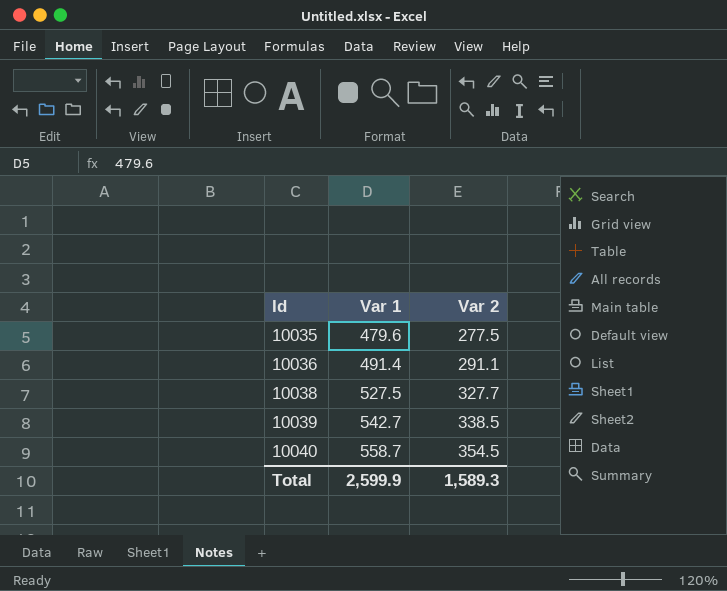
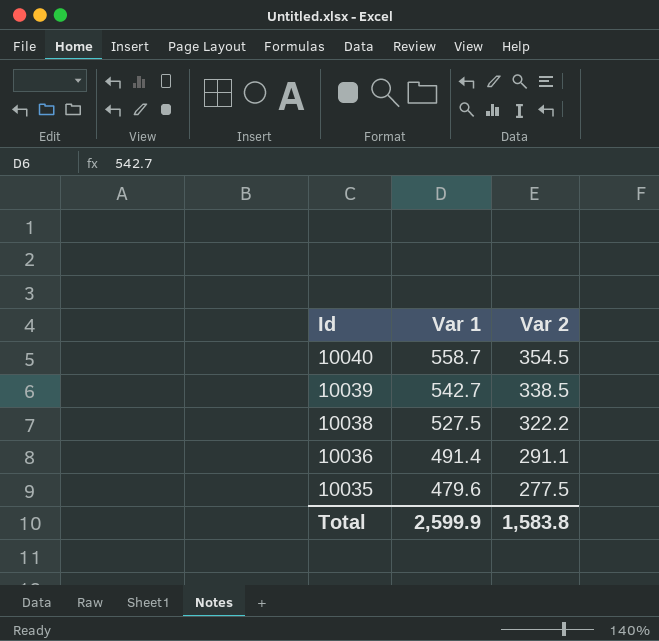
row order: Id ascending -> Id descending
10038 | Var 2: 327.7 -> 322.2
Total | Var 2: 1,589.3 -> 1,583.8

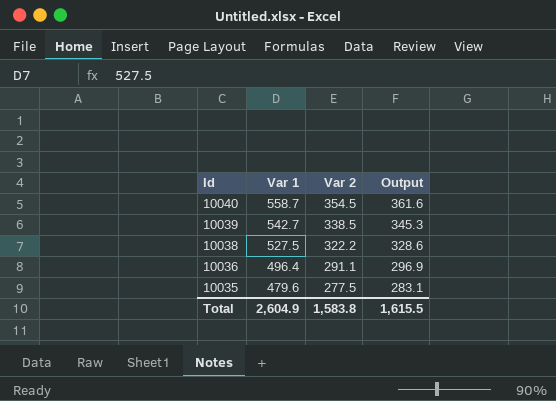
column Output | formula: none -> [Var 2] * 1.02
10036 | Var 1: 491.4 -> 496.4
Total | Var 1: 2,599.9 -> 2,604.9

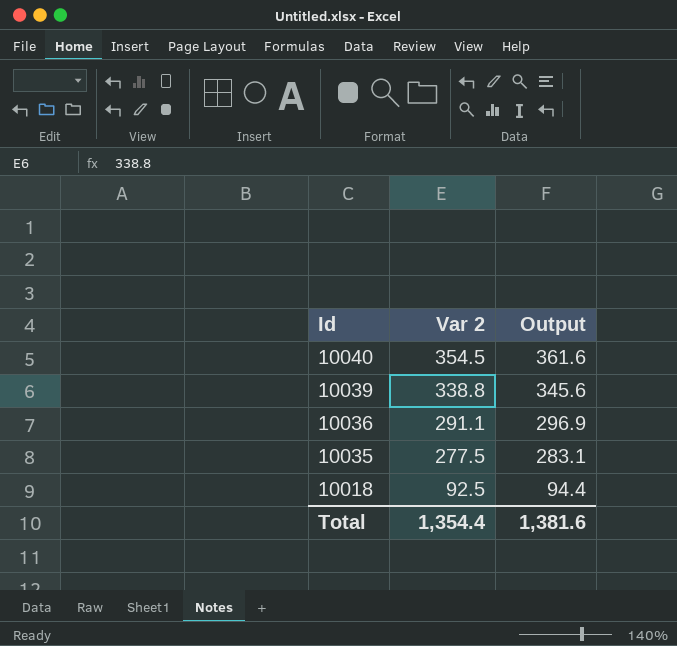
column Var 1 | position: 2 -> none
row 10038: 527.5 | 322.2 | 328.6 -> none
10039 | Var 2: 338.5 -> 338.8
10039 | Output: 345.3 -> 345.6
row 10018: none -> 92.5 | 94.4
Total | Var 2: 1,583.8 -> 1,354.4
Total | Output: 1,615.5 -> 1,381.6

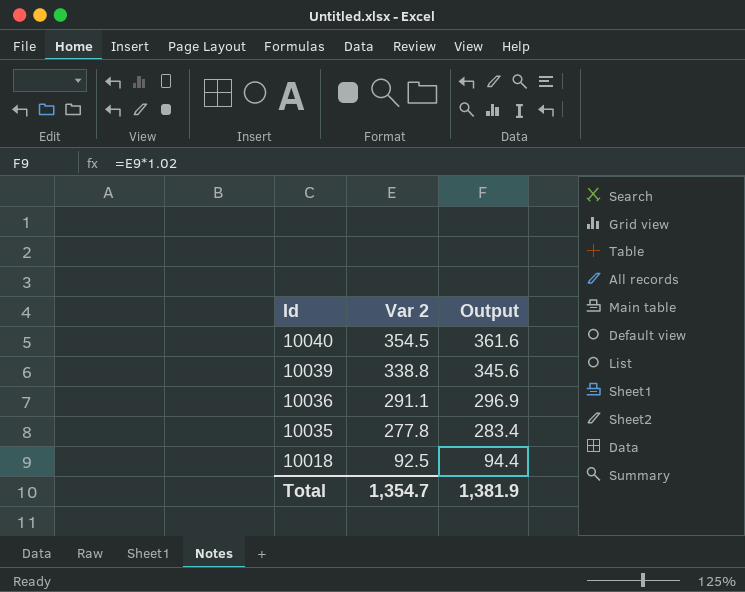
10035 | Var 2: 277.5 -> 277.8
10035 | Output: 283.1 -> 283.4
Total | Var 2: 1,354.4 -> 1,354.7
Total | Output: 1,381.6 -> 1,381.9

